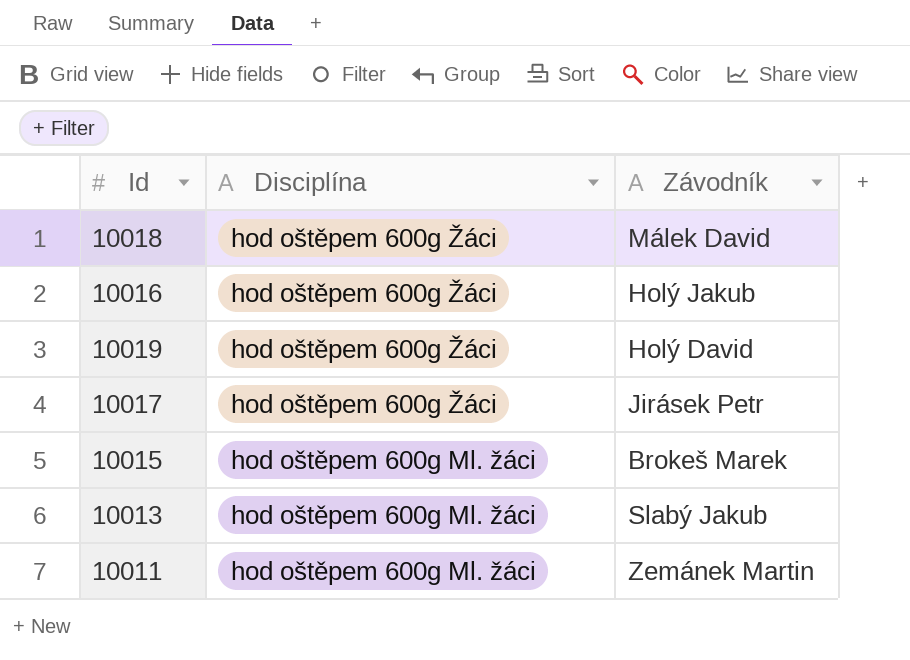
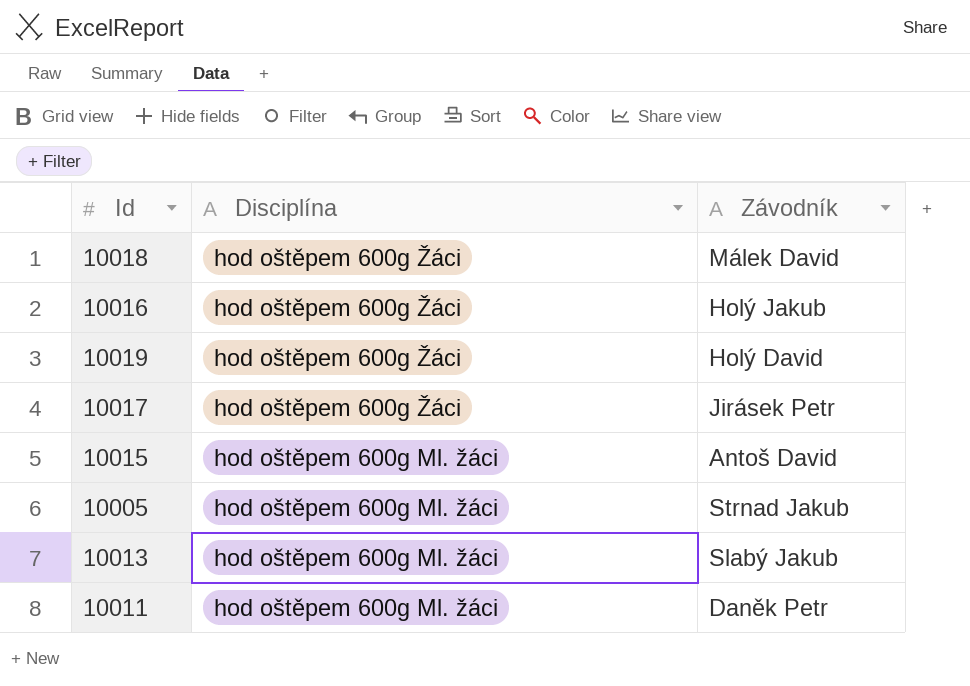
10015 | Závodník: Brokeš Marek -> Antoš David
row 10005: none -> hod oštěpem 600g Ml. žáci | Strnad Jakub
10011 | Závodník: Zemánek Martin -> Daněk Petr

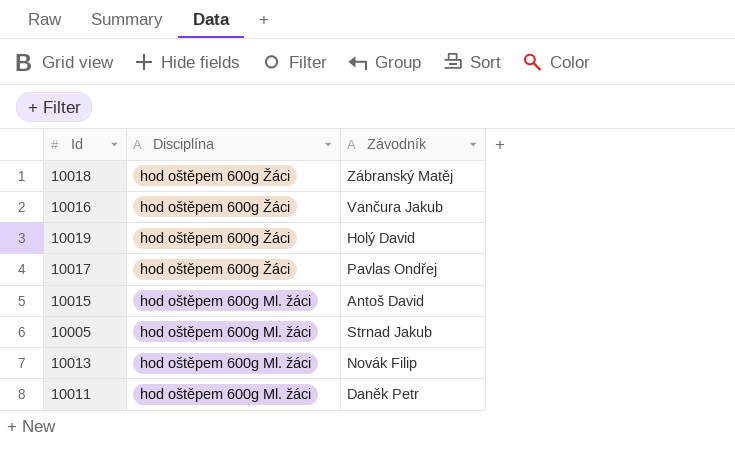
10018 | Závodník: Málek David -> Zábranský Matěj
10016 | Závodník: Holý Jakub -> Vančura Jakub
10017 | Závodník: Jirásek Petr -> Pavlas Ondřej
10013 | Závodník: Slabý Jakub -> Novák Filip

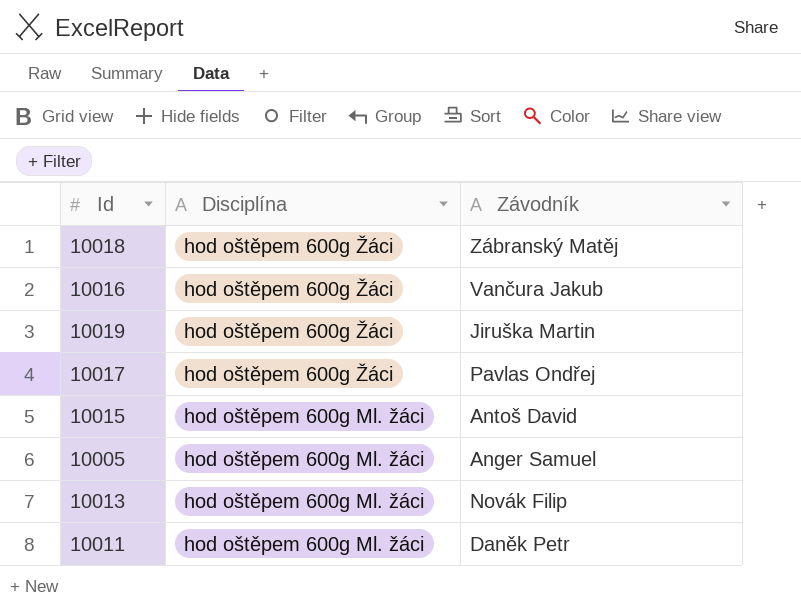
10019 | Závodník: Holý David -> Jiruška Martin
10005 | Závodník: Strnad Jakub -> Anger Samuel

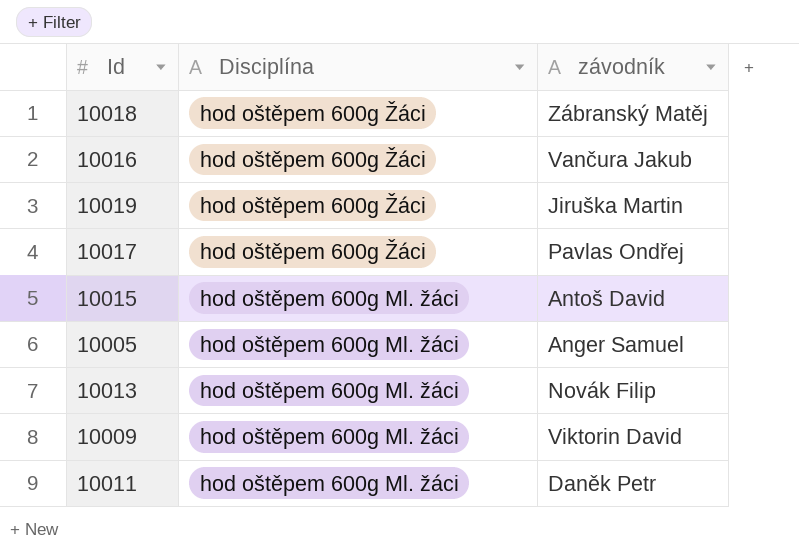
column name: Závodník -> závodník
row 10009: none -> hod oštěpem 600g Ml. žáci | Viktorin David

